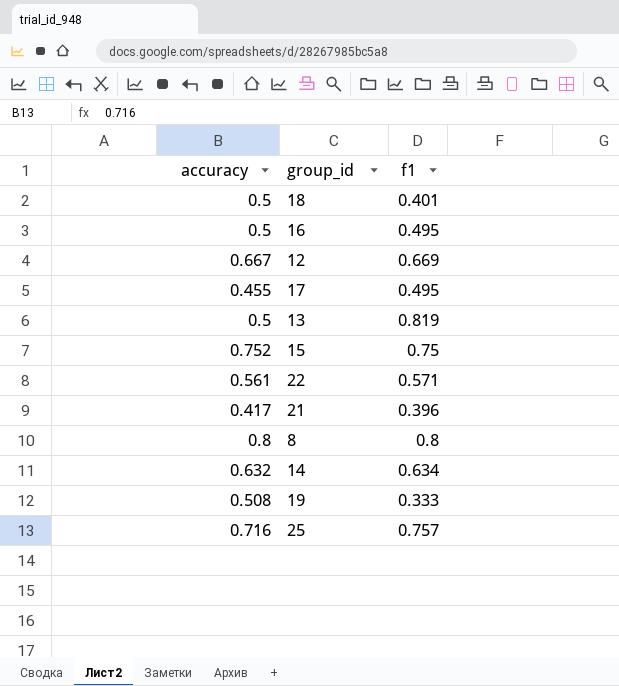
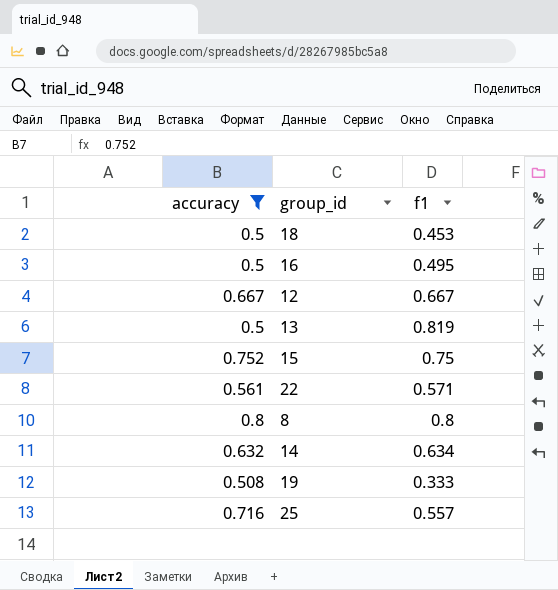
filter: none -> accuracy >= 0.5
18 | f1: 0.401 -> 0.453
12 | f1: 0.669 -> 0.667
25 | f1: 0.757 -> 0.557

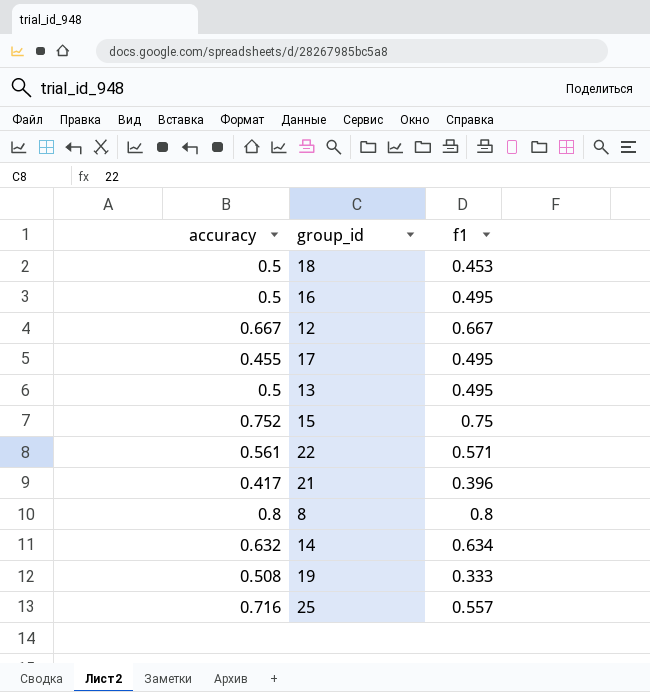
filter: accuracy >= 0.5 -> none
13 | f1: 0.819 -> 0.495

